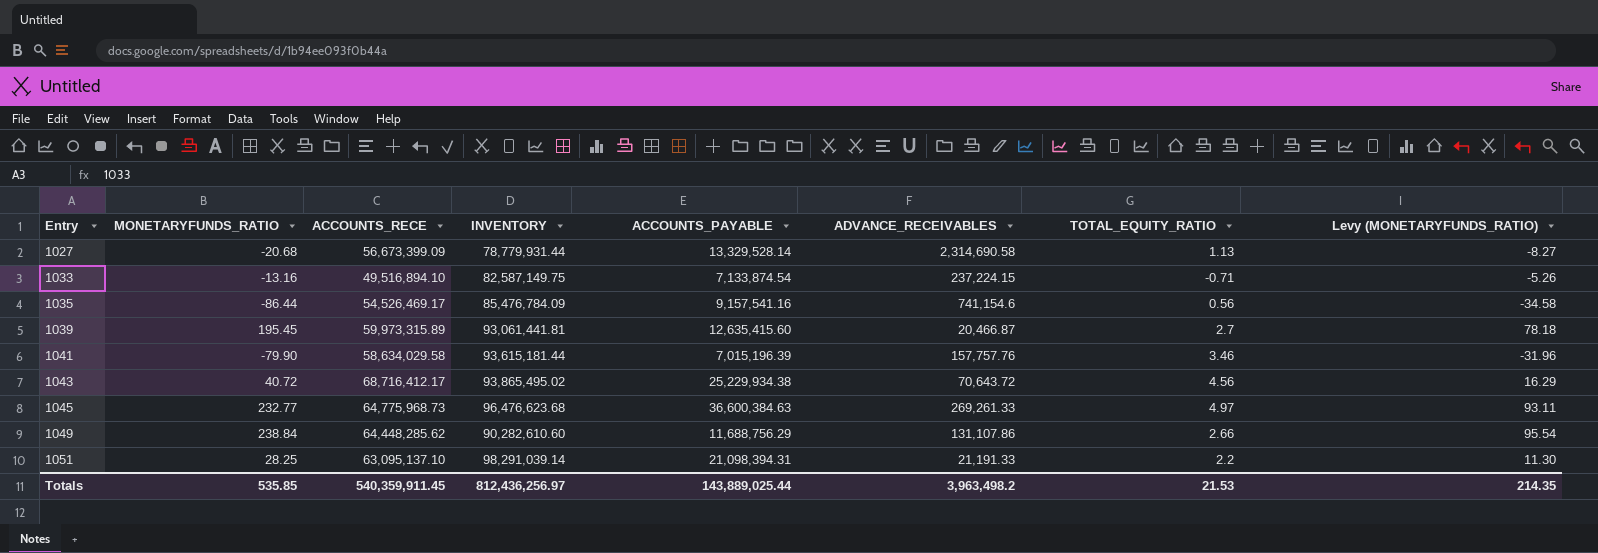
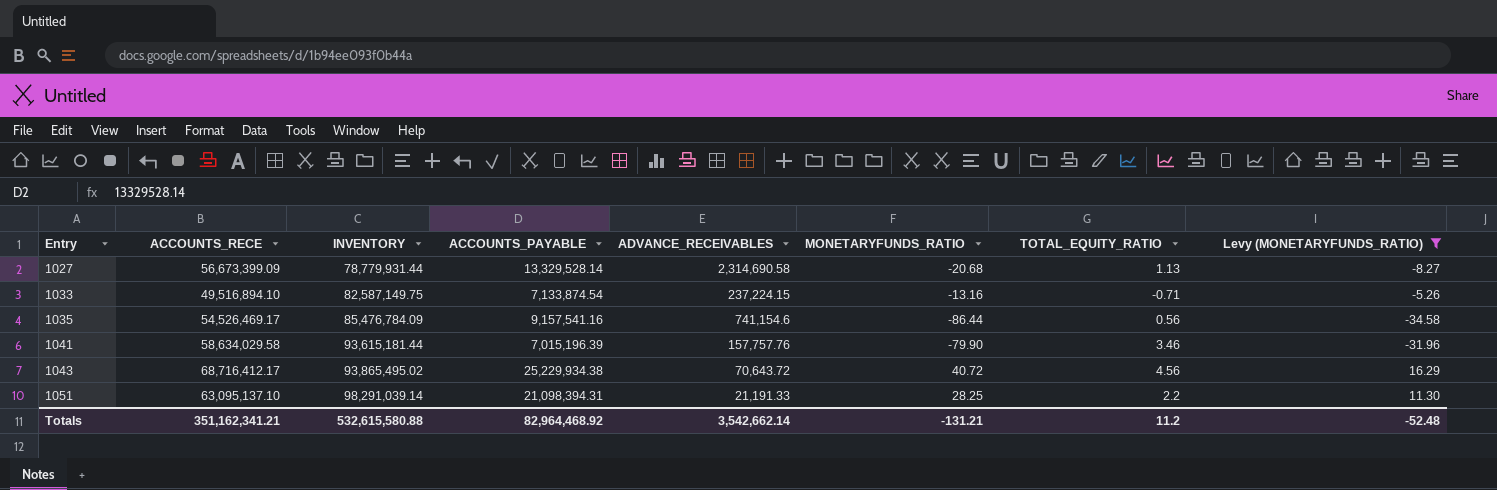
filter: none -> Levy (MONETARYFUNDS_RATIO) <= 16.29
column MONETARYFUNDS_RATIO | position: 2 -> 6
Totals | ACCOUNTS_RECE: 540,359,911.45 -> 351,162,341.21
Totals | INVENTORY: 812,436,256.97 -> 532,615,580.88
Totals | ACCOUNTS_PAYABLE: 143,889,025.44 -> 82,964,468.92
Totals | ADVANCE_RECEIVABLES: 3,963,498.2 -> 3,542,662.14
Totals | MONETARYFUNDS_RATIO: 535.85 -> -131.21
Totals | TOTAL_EQUITY_RATIO: 21.53 -> 11.2
Totals | Levy (MONETARYFUNDS_RATIO): 214.35 -> -52.48

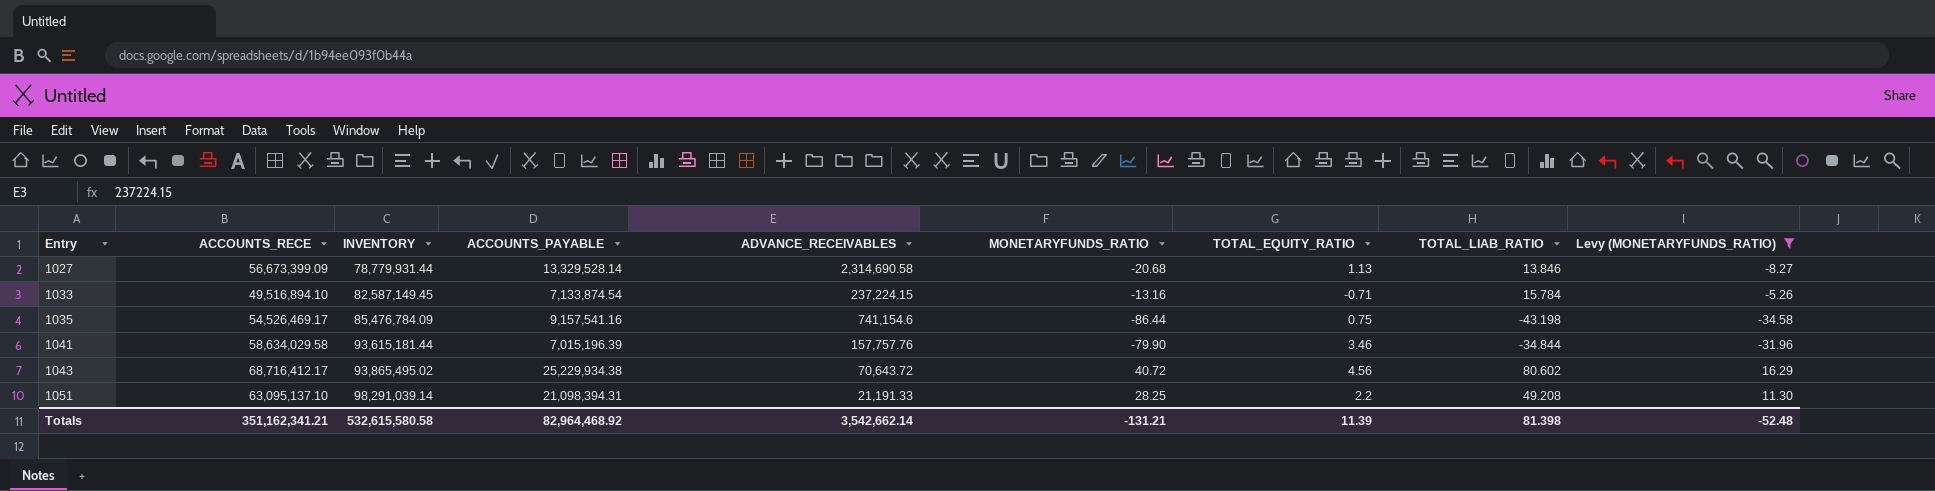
column TOTAL_LIAB_RATIO | position: none -> 8
1033 | INVENTORY: 82,587,149.75 -> 82,587,149.45
1035 | TOTAL_EQUITY_RATIO: 0.56 -> 0.75
Totals | INVENTORY: 532,615,580.88 -> 532,615,580.58
Totals | TOTAL_EQUITY_RATIO: 11.2 -> 11.39

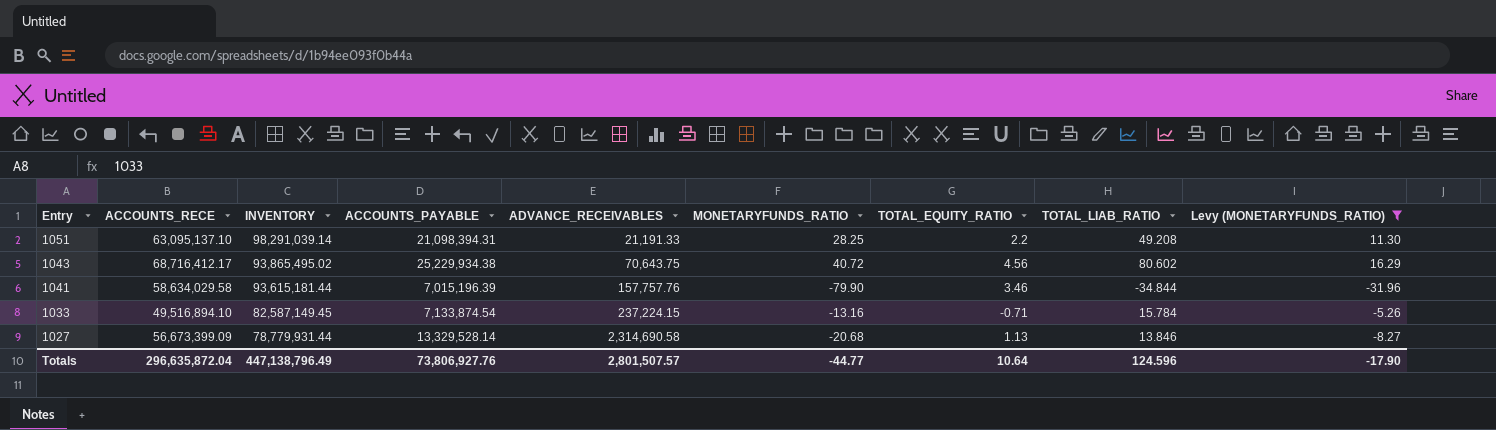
row order: Entry ascending -> Entry descending
row 1035: 54,526,469.17 | 85,476,784.09 | 9,157,541.16 | 741,154.6 | -86.44 | 0.75 | -43.198 | -34.58 -> none
1043 | ADVANCE_RECEIVABLES: 70,643.72 -> 70,643.75
Totals | ACCOUNTS_RECE: 351,162,341.21 -> 296,635,872.04
Totals | INVENTORY: 532,615,580.58 -> 447,138,796.49
Totals | ACCOUNTS_PAYABLE: 82,964,468.92 -> 73,806,927.76
Totals | ADVANCE_RECEIVABLES: 3,542,662.14 -> 2,801,507.57
Totals | MONETARYFUNDS_RATIO: -131.21 -> -44.77
Totals | TOTAL_EQUITY_RATIO: 11.39 -> 10.64
Totals | TOTAL_LIAB_RATIO: 81.398 -> 124.596
Totals | Levy (MONETARYFUNDS_RATIO): -52.48 -> -17.90

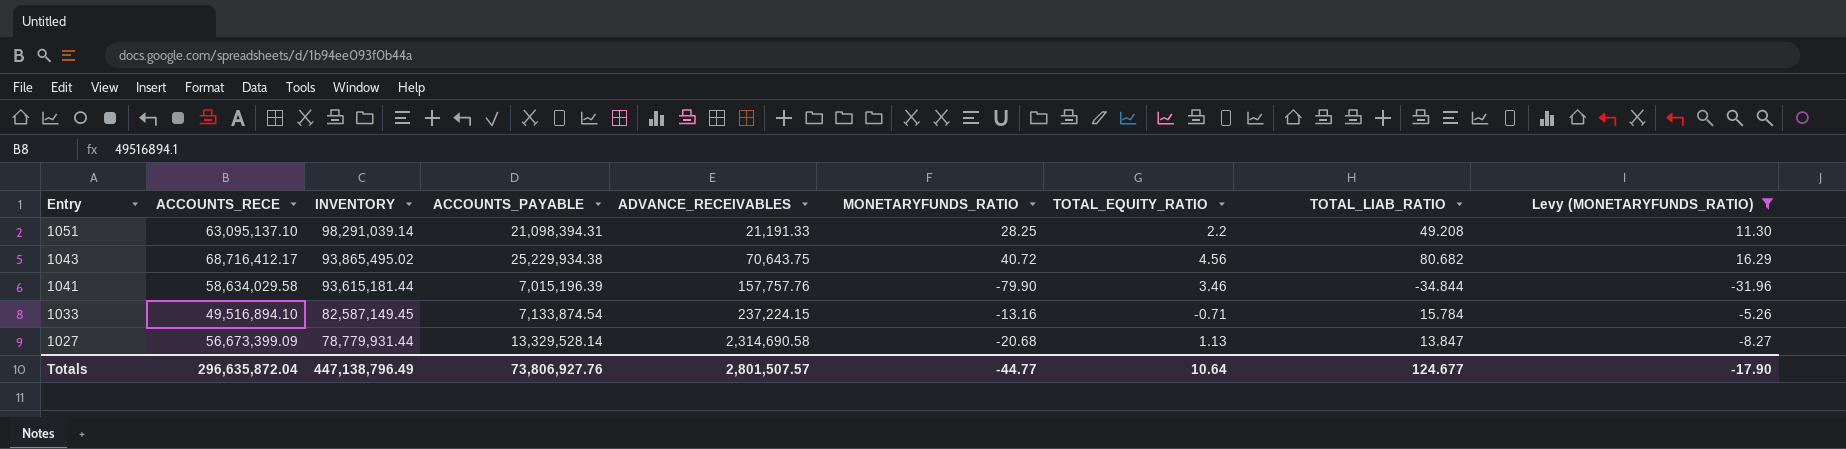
1043 | TOTAL_LIAB_RATIO: 80.602 -> 80.682
1027 | TOTAL_LIAB_RATIO: 13.846 -> 13.847
Totals | TOTAL_LIAB_RATIO: 124.596 -> 124.677

